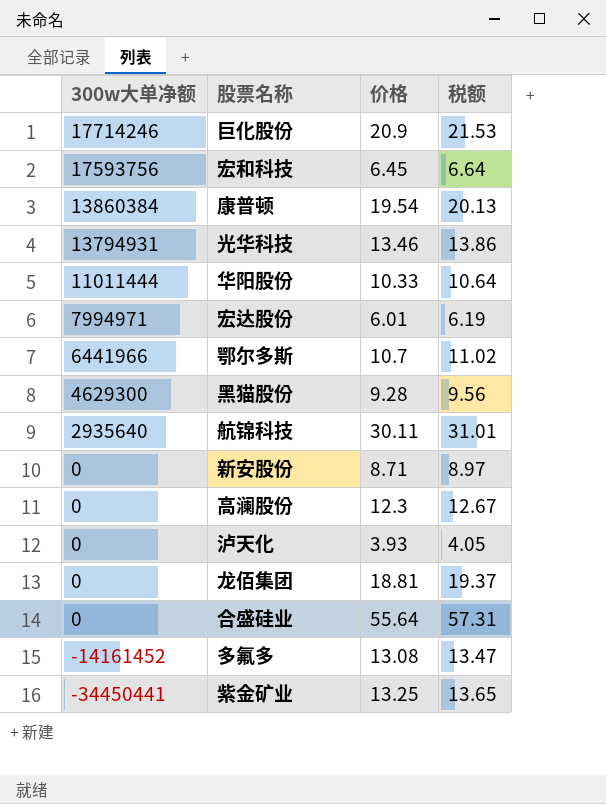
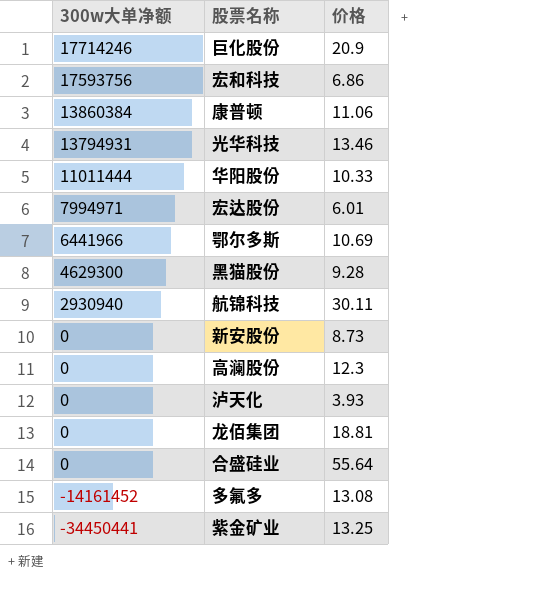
column 税额 | formula: [价格] * 1.03 -> none
宏和科技 | 价格: 6.45 -> 6.86
康普顿 | 价格: 19.54 -> 11.06
鄂尔多斯 | 价格: 10.7 -> 10.69
航锦科技 | 300w大单净额: 2935640 -> 2930940
新安股份 | 价格: 8.71 -> 8.73

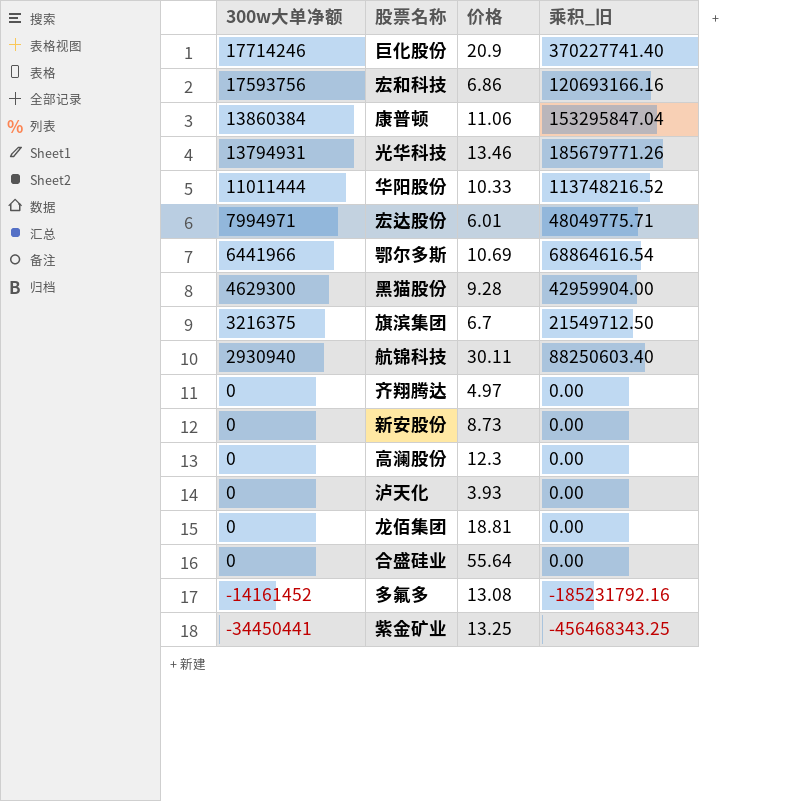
column 乘积_旧 | formula: none -> [300w大单净额] * [价格]
row 旗滨集团: none -> 3216375 | 6.7 | 21549712.50
row 齐翔腾达: none -> 0 | 4.97 | 0.00

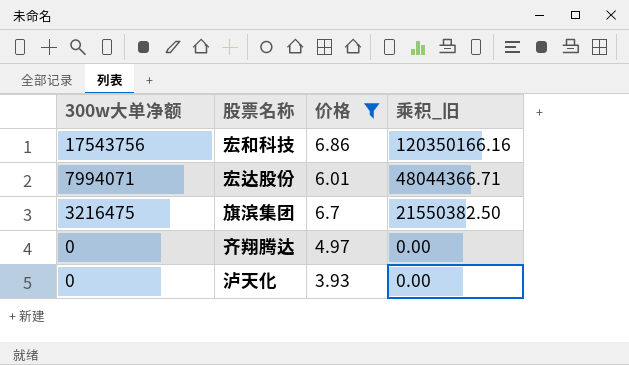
filter: none -> 价格 <= 6.86
宏和科技 | 300w大单净额: 17593756 -> 17543756
宏和科技 | 乘积_旧: 120693166.16 -> 120350166.16
宏达股份 | 300w大单净额: 7994971 -> 7994071
宏达股份 | 乘积_旧: 48049775.71 -> 48044366.71
旗滨集团 | 300w大单净额: 3216375 -> 3216475
旗滨集团 | 乘积_旧: 21549712.50 -> 21550382.50

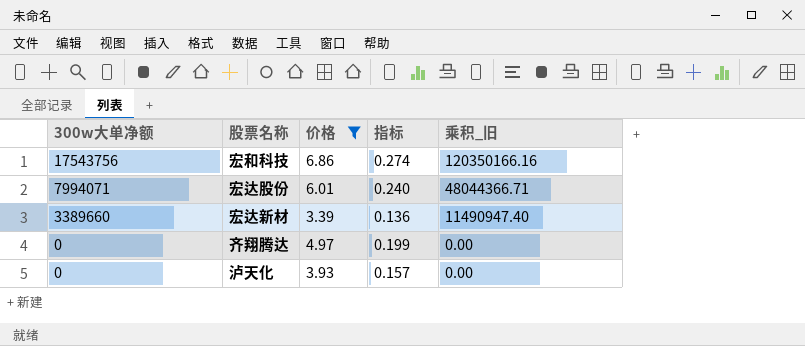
column 指标 | formula: none -> [价格] * 0.04
row 旗滨集团: 3216475 | 6.7 | 21550382.50 -> none
row 宏达新材: none -> 3389660 | 3.39 | 0.136 | 11490947.40

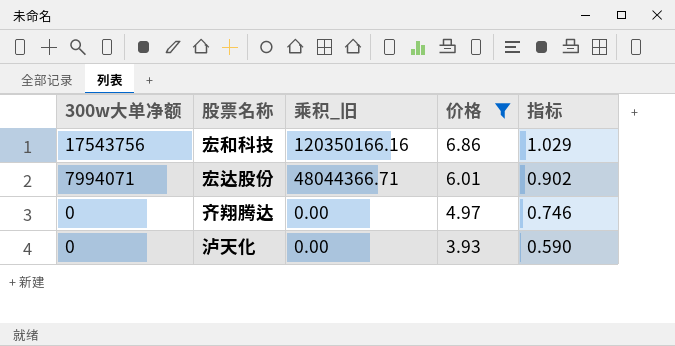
column 乘积_旧 | position: 5 -> 3
column 指标 | formula: [价格] * 0.04 -> [价格] * 0.15
row 宏达新材: 3389660 | 3.39 | 0.136 | 11490947.40 -> none

